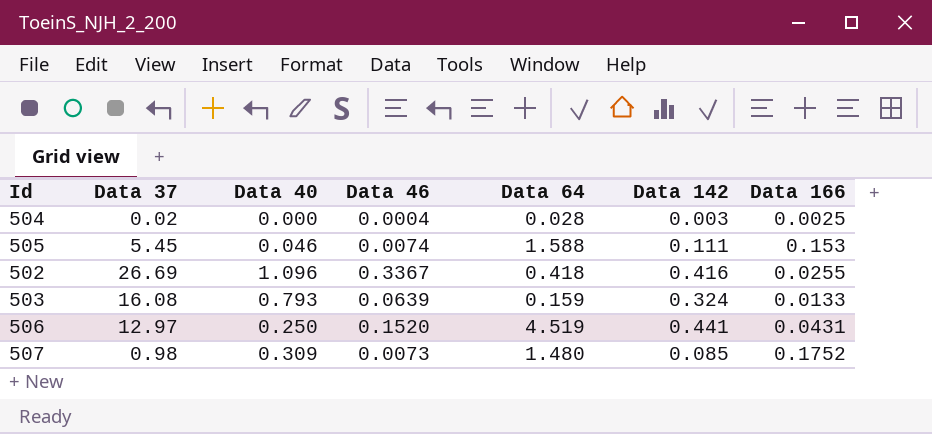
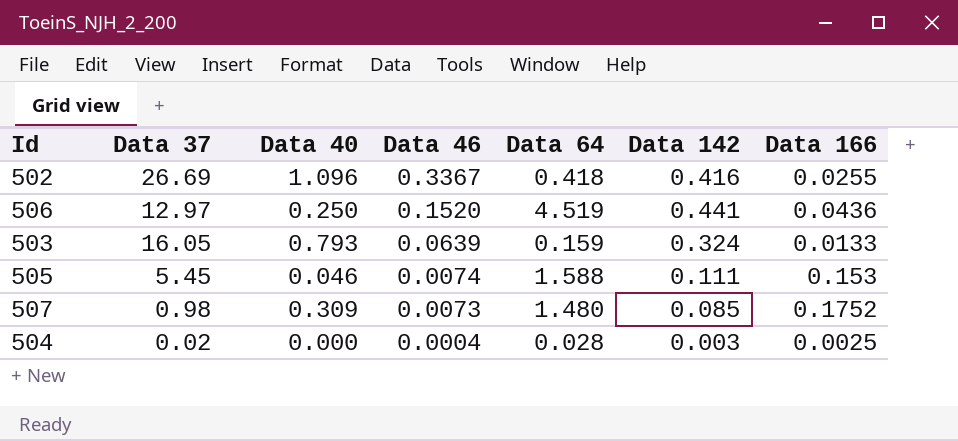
row order: none -> Data 46 descending
506 | Data 166: 0.0431 -> 0.0436
503 | Data 37: 16.08 -> 16.05

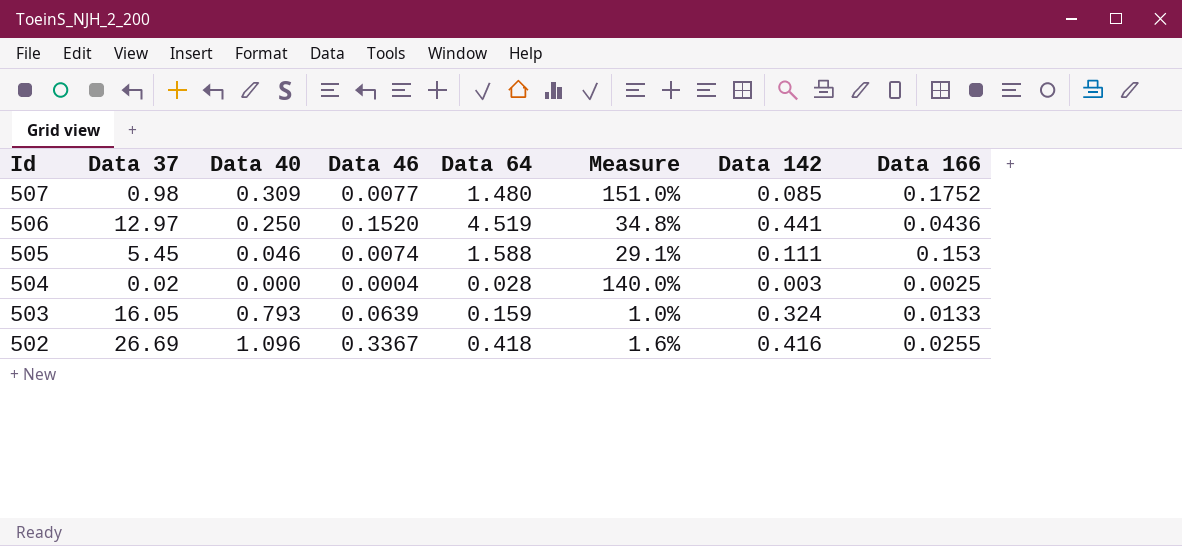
row order: Data 46 descending -> Id descending
column Measure | formula: none -> [Data 64] / [Data 37]
507 | Data 46: 0.0073 -> 0.0077

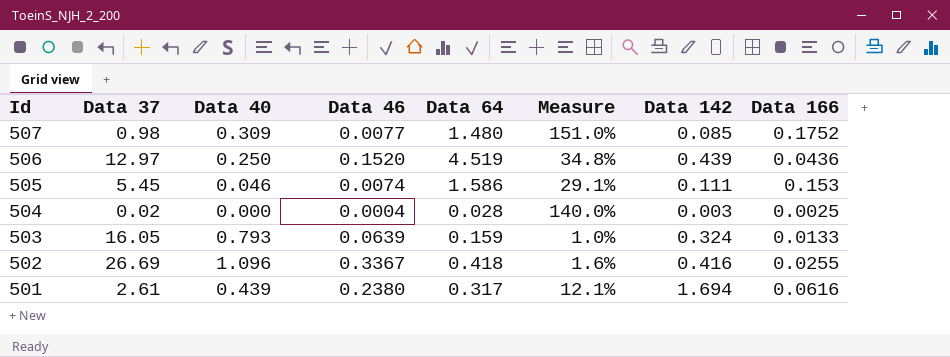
506 | Data 142: 0.441 -> 0.439
505 | Data 64: 1.588 -> 1.586
row 501: none -> 2.61 | 0.439 | 0.2380 | 0.317 | 12.1% | 1.694 | 0.0616

